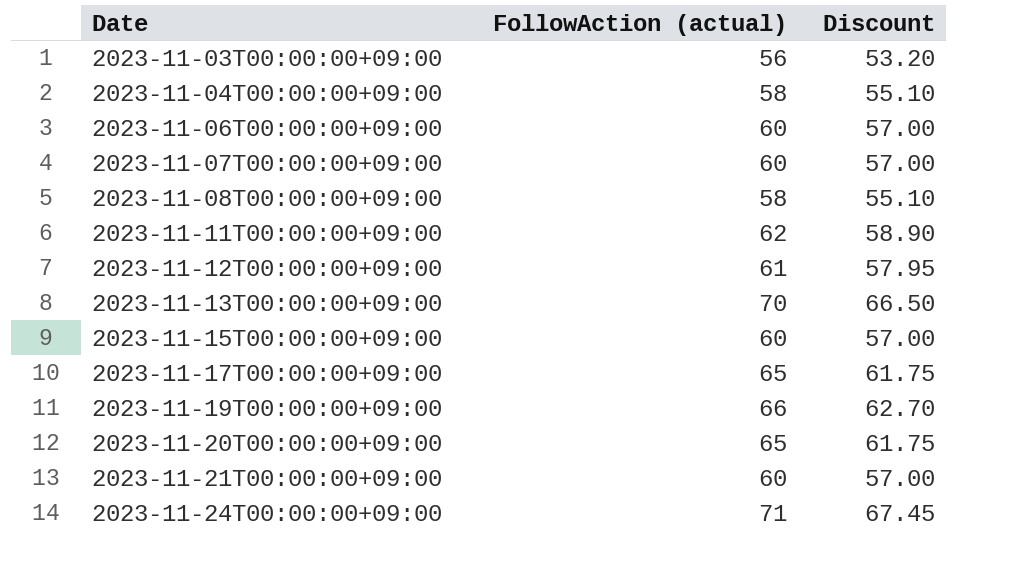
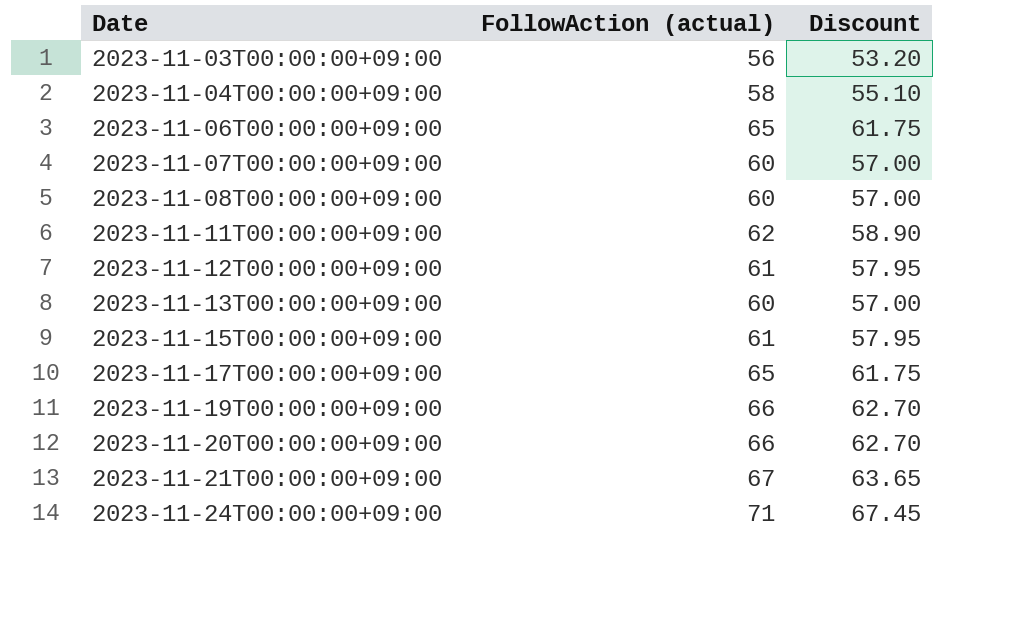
2023-11-06T00:00:00+09:00 | FollowAction (actual): 60 -> 65
2023-11-06T00:00:00+09:00 | Discount: 57.00 -> 61.75
2023-11-08T00:00:00+09:00 | FollowAction (actual): 58 -> 60
2023-11-08T00:00:00+09:00 | Discount: 55.10 -> 57.00
2023-11-13T00:00:00+09:00 | FollowAction (actual): 70 -> 60
2023-11-13T00:00:00+09:00 | Discount: 66.50 -> 57.00
2023-11-15T00:00:00+09:00 | FollowAction (actual): 60 -> 61
2023-11-15T00:00:00+09:00 | Discount: 57.00 -> 57.95
2023-11-20T00:00:00+09:00 | FollowAction (actual): 65 -> 66
2023-11-20T00:00:00+09:00 | Discount: 61.75 -> 62.70
2023-11-21T00:00:00+09:00 | FollowAction (actual): 60 -> 67
2023-11-21T00:00:00+09:00 | Discount: 57.00 -> 63.65

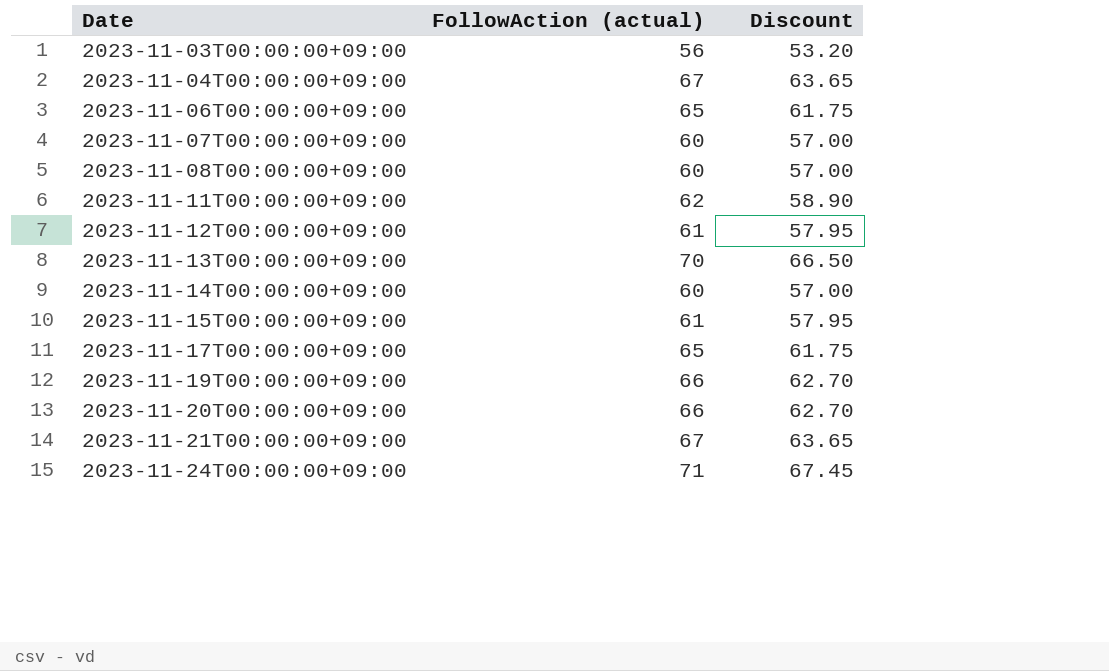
2023-11-04T00:00:00+09:00 | FollowAction (actual): 58 -> 67
2023-11-04T00:00:00+09:00 | Discount: 55.10 -> 63.65
2023-11-13T00:00:00+09:00 | FollowAction (actual): 60 -> 70
2023-11-13T00:00:00+09:00 | Discount: 57.00 -> 66.50
row 2023-11-14T00:00:00+09:00: none -> 60 | 57.00

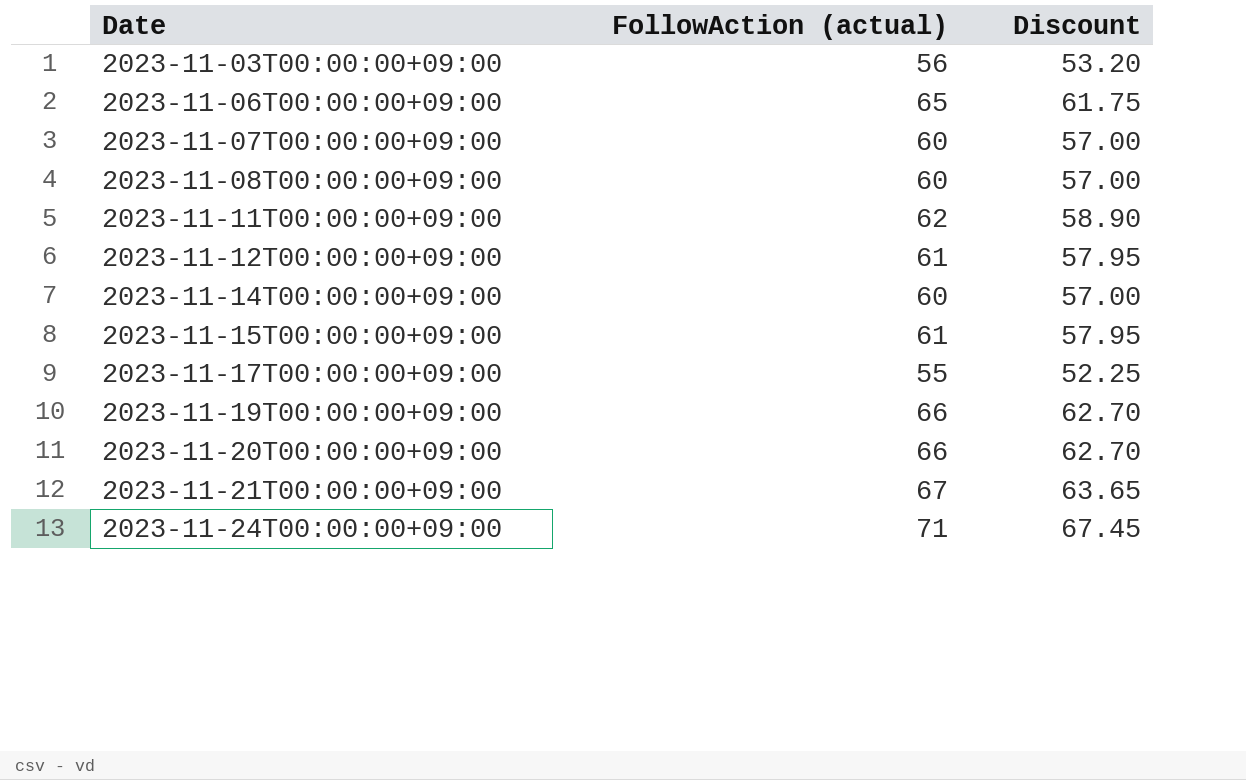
row 2023-11-04T00:00:00+09:00: 67 | 63.65 -> none
row 2023-11-13T00:00:00+09:00: 70 | 66.50 -> none
2023-11-17T00:00:00+09:00 | FollowAction (actual): 65 -> 55
2023-11-17T00:00:00+09:00 | Discount: 61.75 -> 52.25

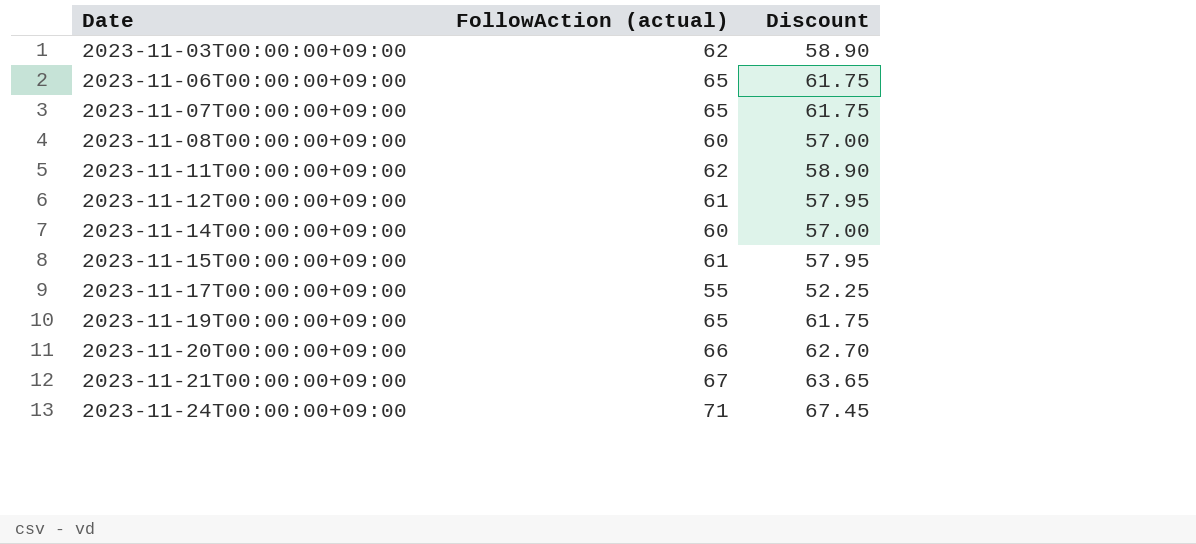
2023-11-03T00:00:00+09:00 | FollowAction (actual): 56 -> 62
2023-11-03T00:00:00+09:00 | Discount: 53.20 -> 58.90
2023-11-07T00:00:00+09:00 | FollowAction (actual): 60 -> 65
2023-11-07T00:00:00+09:00 | Discount: 57.00 -> 61.75
2023-11-19T00:00:00+09:00 | FollowAction (actual): 66 -> 65
2023-11-19T00:00:00+09:00 | Discount: 62.70 -> 61.75

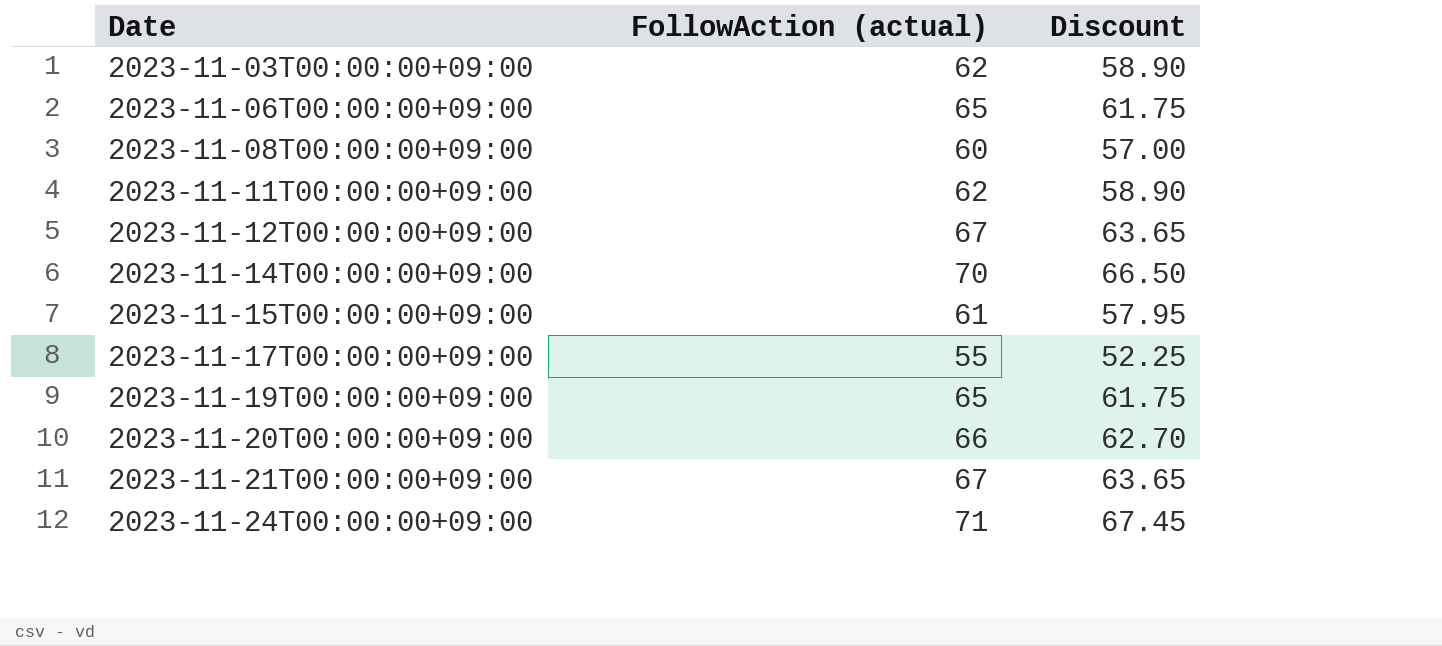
row 2023-11-07T00:00:00+09:00: 65 | 61.75 -> none
2023-11-12T00:00:00+09:00 | FollowAction (actual): 61 -> 67
2023-11-12T00:00:00+09:00 | Discount: 57.95 -> 63.65
2023-11-14T00:00:00+09:00 | FollowAction (actual): 60 -> 70
2023-11-14T00:00:00+09:00 | Discount: 57.00 -> 66.50

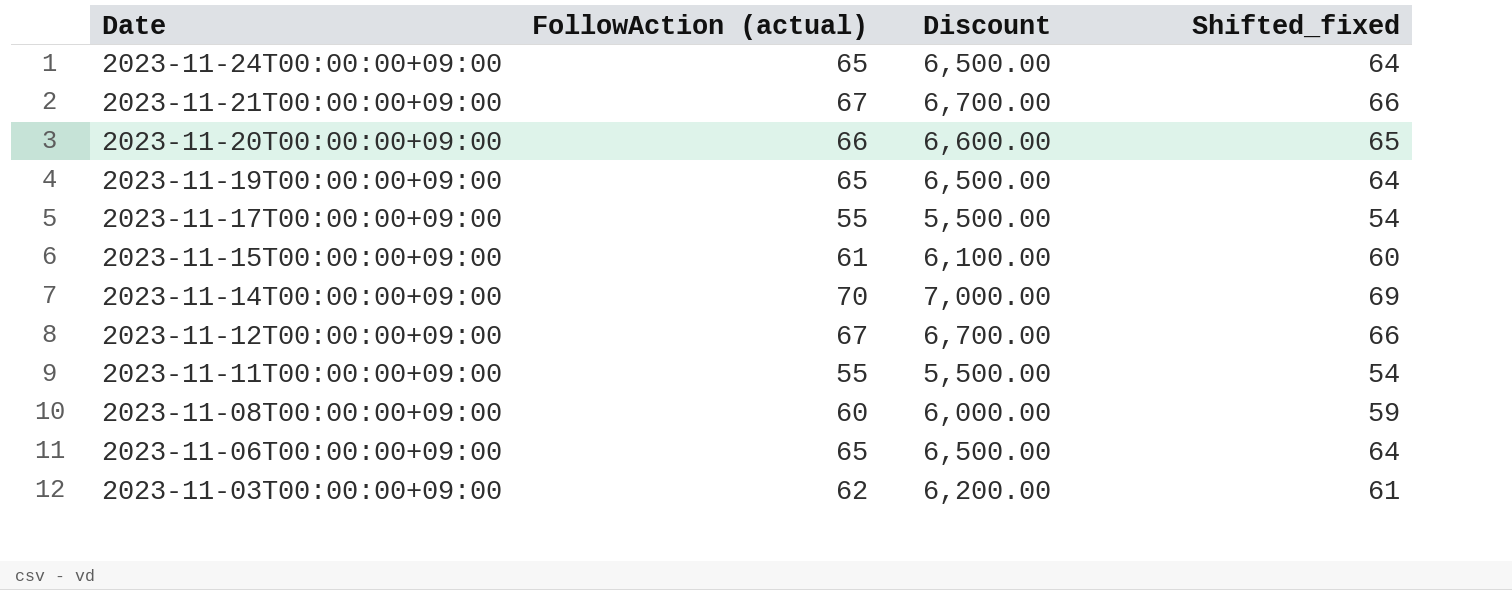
row order: Date ascending -> Date descending
column Discount | formula: [FollowAction (actual)] * 0.95 -> [FollowAction (actual)] * 100
column Shifted_fixed | formula: none -> [FollowAction (actual)] - 1
2023-11-24T00:00:00+09:00 | FollowAction (actual): 71 -> 65
2023-11-11T00:00:00+09:00 | FollowAction (actual): 62 -> 55

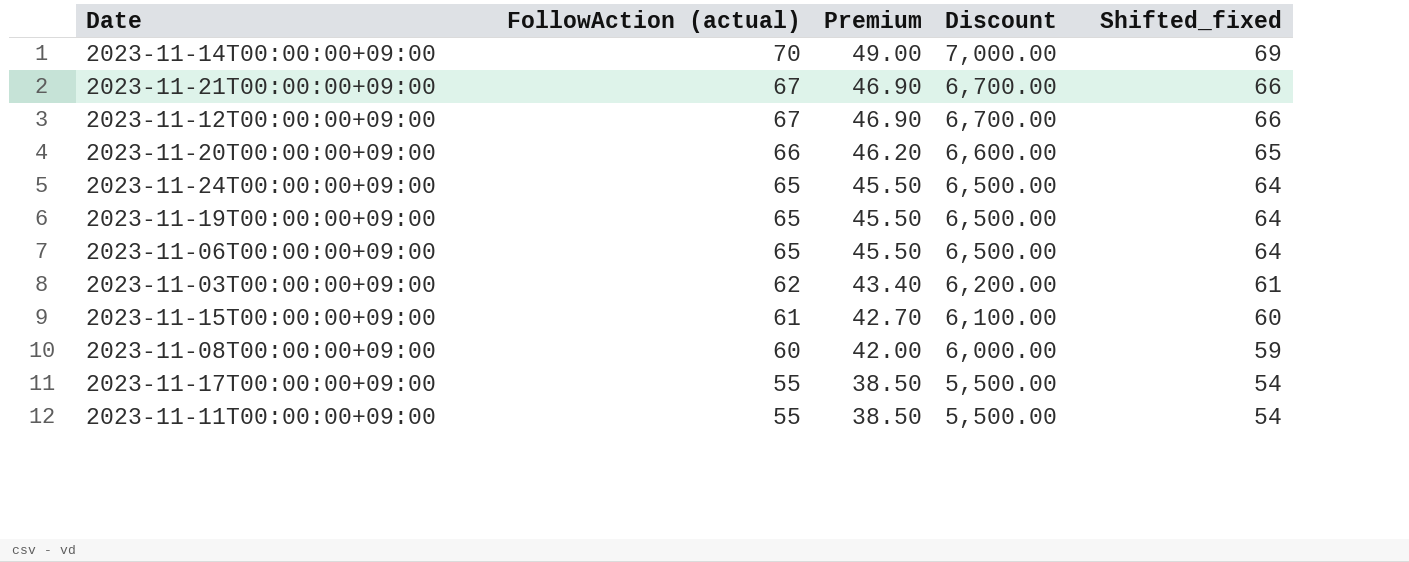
row order: Date descending -> FollowAction (actual) descending
column Premium | formula: none -> [FollowAction (actual)] * 0.7

